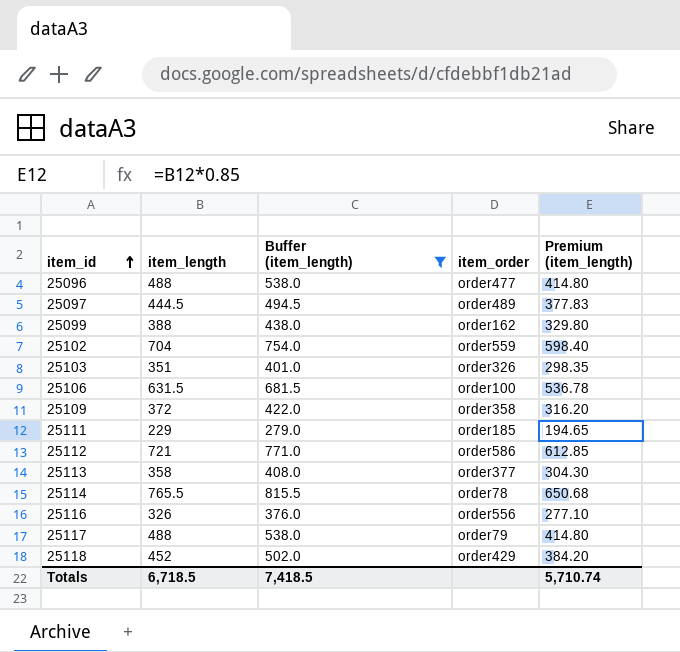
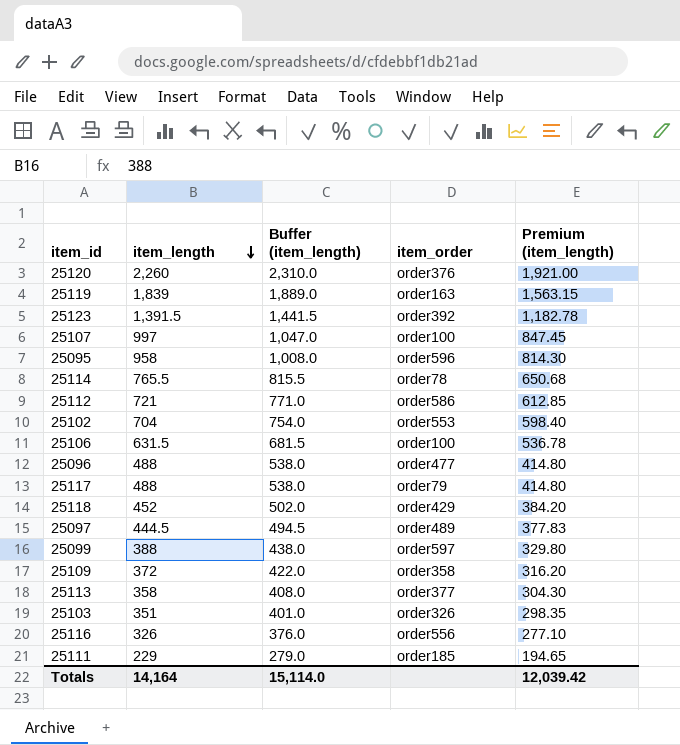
filter: Buffer (item_length) <= 815.5 -> none
row order: item_id ascending -> item_length descending
25102 | item_order: order559 -> order553
25099 | item_order: order162 -> order597
Totals | item_length: 6,718.5 -> 14,164
Totals | Buffer (item_length): 7,418.5 -> 15,114.0
Totals | Premium (item_length): 5,710.74 -> 12,039.42

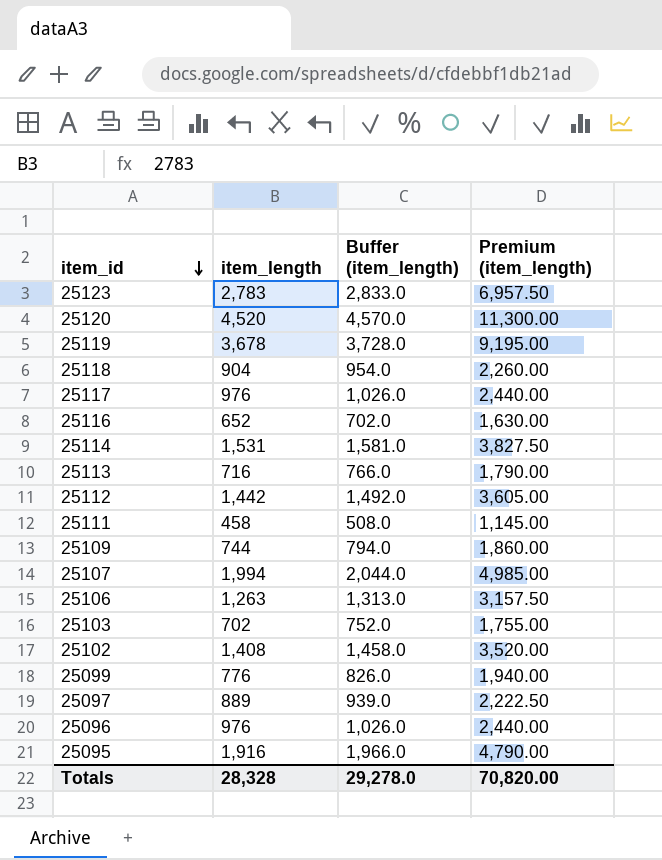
row order: item_length descending -> item_id descending
column item_order | position: 4 -> none
column Premium (item_length) | formula: [item_length] * 0.85 -> [item_length] * 2.5
25123 | item_length: 1,391.5 -> 2,783
25123 | Buffer (item_length): 1,441.5 -> 2,833.0
25120 | item_length: 2,260 -> 4,520
25120 | Buffer (item_length): 2,310.0 -> 4,570.0
25119 | item_length: 1,839 -> 3,678
25119 | Buffer (item_length): 1,889.0 -> 3,728.0
25118 | item_length: 452 -> 904
25118 | Buffer (item_length): 502.0 -> 954.0
25117 | item_length: 488 -> 976
25117 | Buffer (item_length): 538.0 -> 1,026.0
25116 | item_length: 326 -> 652
25116 | Buffer (item_length): 376.0 -> 702.0
25114 | item_length: 765.5 -> 1,531
25114 | Buffer (item_length): 815.5 -> 1,581.0
25113 | item_length: 358 -> 716
25113 | Buffer (item_length): 408.0 -> 766.0
25112 | item_length: 721 -> 1,442
25112 | Buffer (item_length): 771.0 -> 1,492.0
25111 | item_length: 229 -> 458
25111 | Buffer (item_length): 279.0 -> 508.0
25109 | item_length: 372 -> 744
25109 | Buffer (item_length): 422.0 -> 794.0
25107 | item_length: 997 -> 1,994
25107 | Buffer (item_length): 1,047.0 -> 2,044.0
25106 | item_length: 631.5 -> 1,263
25106 | Buffer (item_length): 681.5 -> 1,313.0
25103 | item_length: 351 -> 702
25103 | Buffer (item_length): 401.0 -> 752.0
25102 | item_length: 704 -> 1,408
25102 | Buffer (item_length): 754.0 -> 1,458.0
25099 | item_length: 388 -> 776
25099 | Buffer (item_length): 438.0 -> 826.0
25097 | item_length: 444.5 -> 889
25097 | Buffer (item_length): 494.5 -> 939.0
25096 | item_length: 488 -> 976
25096 | Buffer (item_length): 538.0 -> 1,026.0
25095 | item_length: 958 -> 1,916
25095 | Buffer (item_length): 1,008.0 -> 1,966.0
Totals | item_length: 14,164 -> 28,328
Totals | Buffer (item_length): 15,114.0 -> 29,278.0
Totals | Premium (item_length): 12,039.42 -> 70,820.00

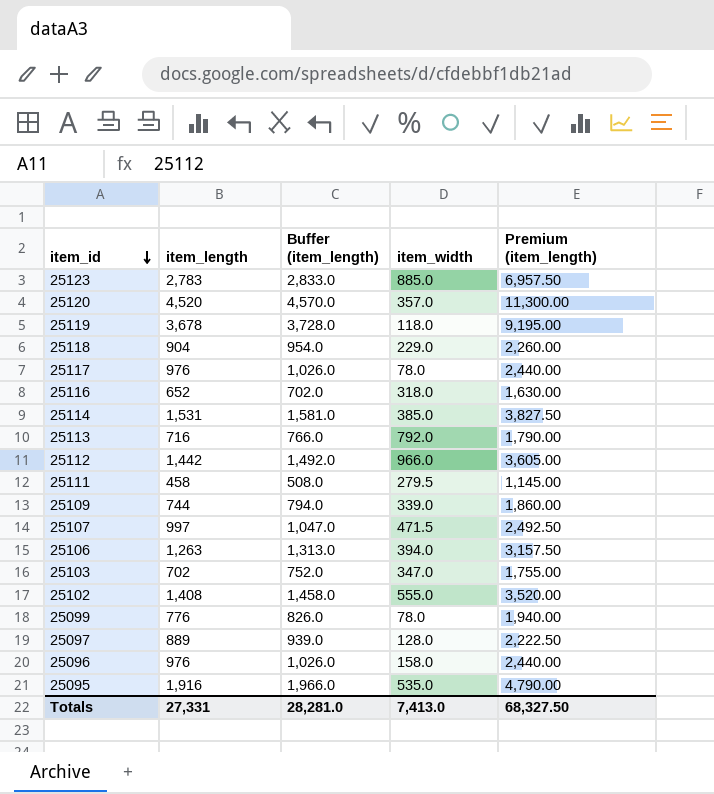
column item_width | position: none -> 4
25107 | item_length: 1,994 -> 997
25107 | Buffer (item_length): 2,044.0 -> 1,047.0
25107 | Premium (item_length): 4,985.00 -> 2,492.50
Totals | item_length: 28,328 -> 27,331
Totals | Buffer (item_length): 29,278.0 -> 28,281.0
Totals | Premium (item_length): 70,820.00 -> 68,327.50

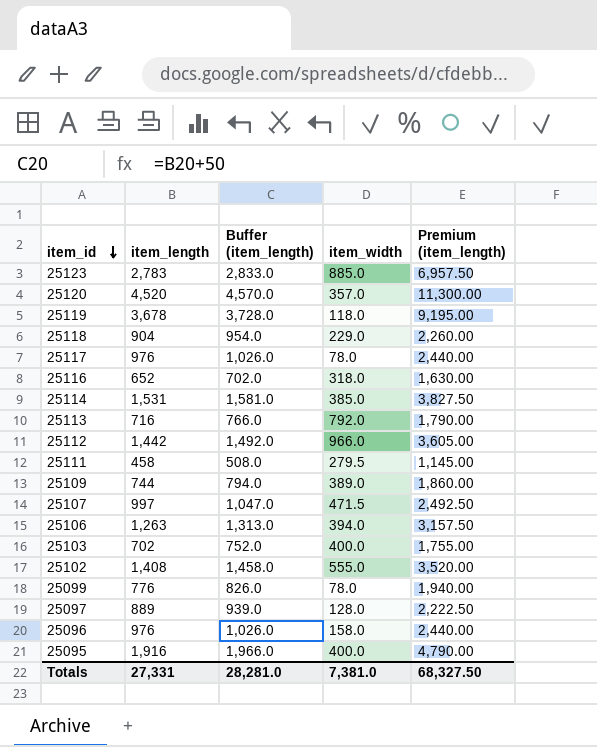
25109 | item_width: 339.0 -> 389.0
25103 | item_width: 347.0 -> 400.0
25095 | item_width: 535.0 -> 400.0
Totals | item_width: 7,413.0 -> 7,381.0

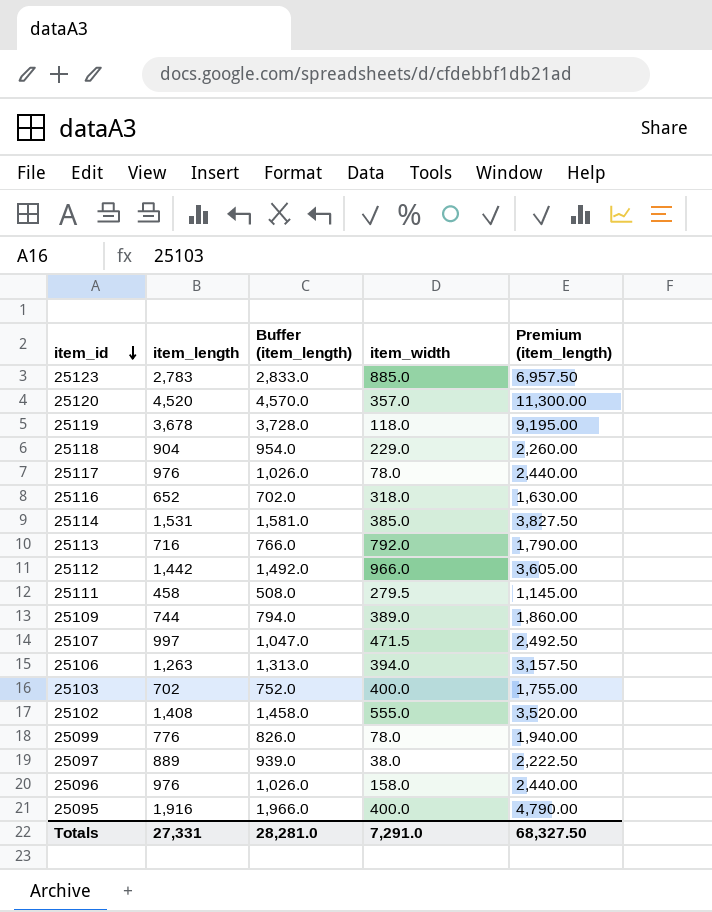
25097 | item_width: 128.0 -> 38.0
Totals | item_width: 7,381.0 -> 7,291.0

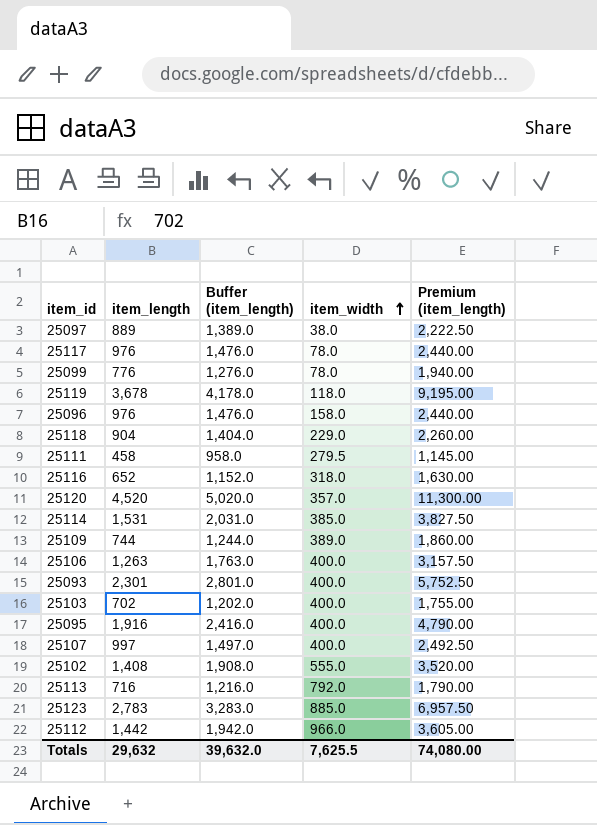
row order: item_id descending -> item_width ascending
column Buffer (item_length) | formula: [item_length] + 50 -> [item_length] + 500
25106 | item_width: 394.0 -> 400.0
row 25093: none -> 2,301 | 2,801.0 | 400.0 | 5,752.50
25107 | item_width: 471.5 -> 400.0
Totals | item_length: 27,331 -> 29,632
Totals | Buffer (item_length): 28,281.0 -> 39,632.0
Totals | item_width: 7,291.0 -> 7,625.5
Totals | Premium (item_length): 68,327.50 -> 74,080.00

